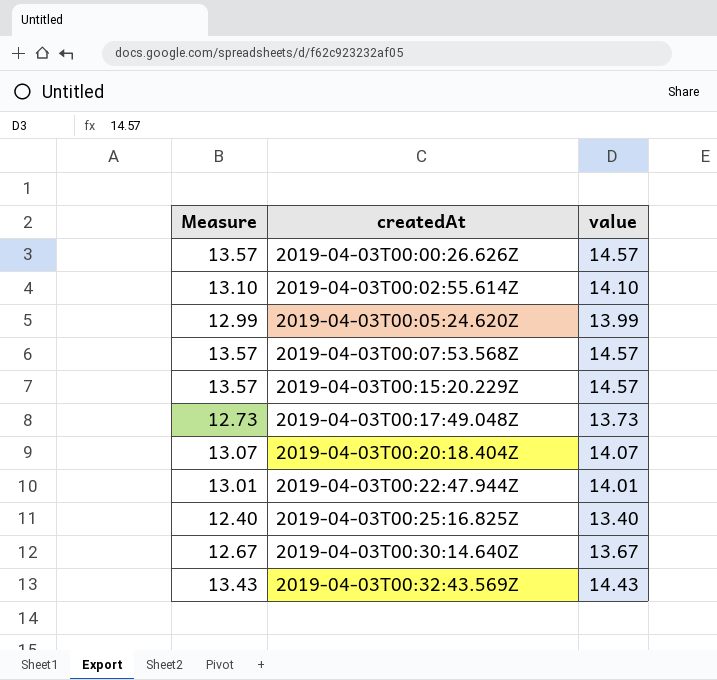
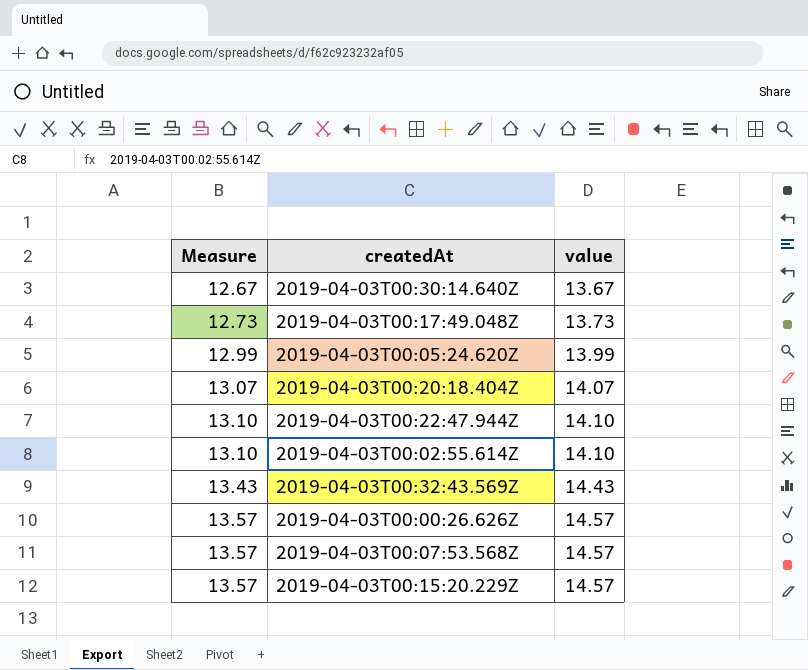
row order: createdAt ascending -> Measure ascending
row 2019-04-03T00:25:16.825Z: 12.40 | 13.40 -> none
2019-04-03T00:22:47.944Z | Measure: 13.01 -> 13.10
2019-04-03T00:22:47.944Z | value: 14.01 -> 14.10

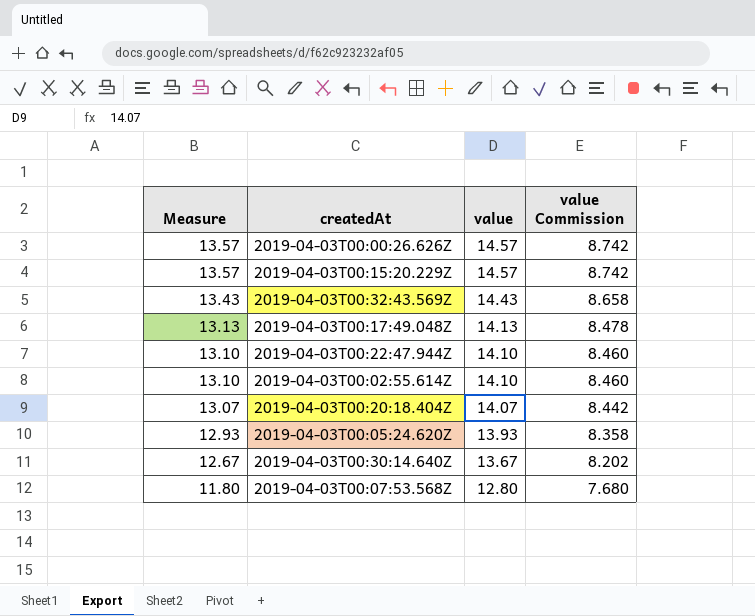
row order: Measure ascending -> Measure descending
column value Commission | formula: none -> [value] * 0.6
2019-04-03T00:17:49.048Z | Measure: 12.73 -> 13.13
2019-04-03T00:17:49.048Z | value: 13.73 -> 14.13
2019-04-03T00:05:24.620Z | Measure: 12.99 -> 12.93
2019-04-03T00:05:24.620Z | value: 13.99 -> 13.93
2019-04-03T00:07:53.568Z | Measure: 13.57 -> 11.80
2019-04-03T00:07:53.568Z | value: 14.57 -> 12.80

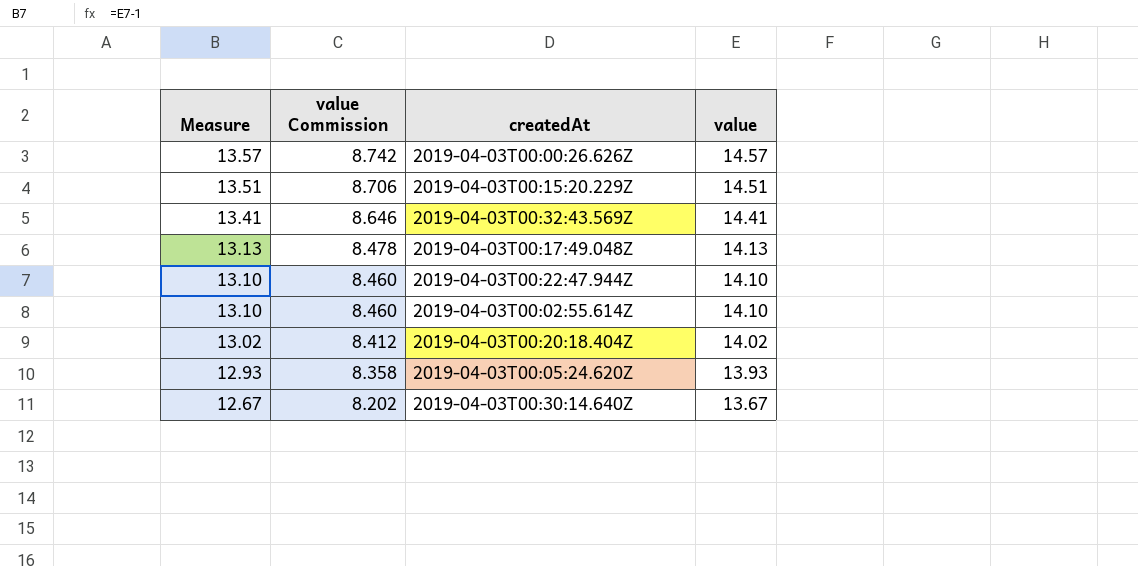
column value Commission | position: 4 -> 2
row 2019-04-03T00:07:53.568Z: 11.80 | 12.80 | 7.680 -> none
2019-04-03T00:15:20.229Z | Measure: 13.57 -> 13.51
2019-04-03T00:15:20.229Z | value Commission: 8.742 -> 8.706
2019-04-03T00:15:20.229Z | value: 14.57 -> 14.51
2019-04-03T00:32:43.569Z | Measure: 13.43 -> 13.41
2019-04-03T00:32:43.569Z | value Commission: 8.658 -> 8.646
2019-04-03T00:32:43.569Z | value: 14.43 -> 14.41
2019-04-03T00:20:18.404Z | Measure: 13.07 -> 13.02
2019-04-03T00:20:18.404Z | value Commission: 8.442 -> 8.412
2019-04-03T00:20:18.404Z | value: 14.07 -> 14.02

